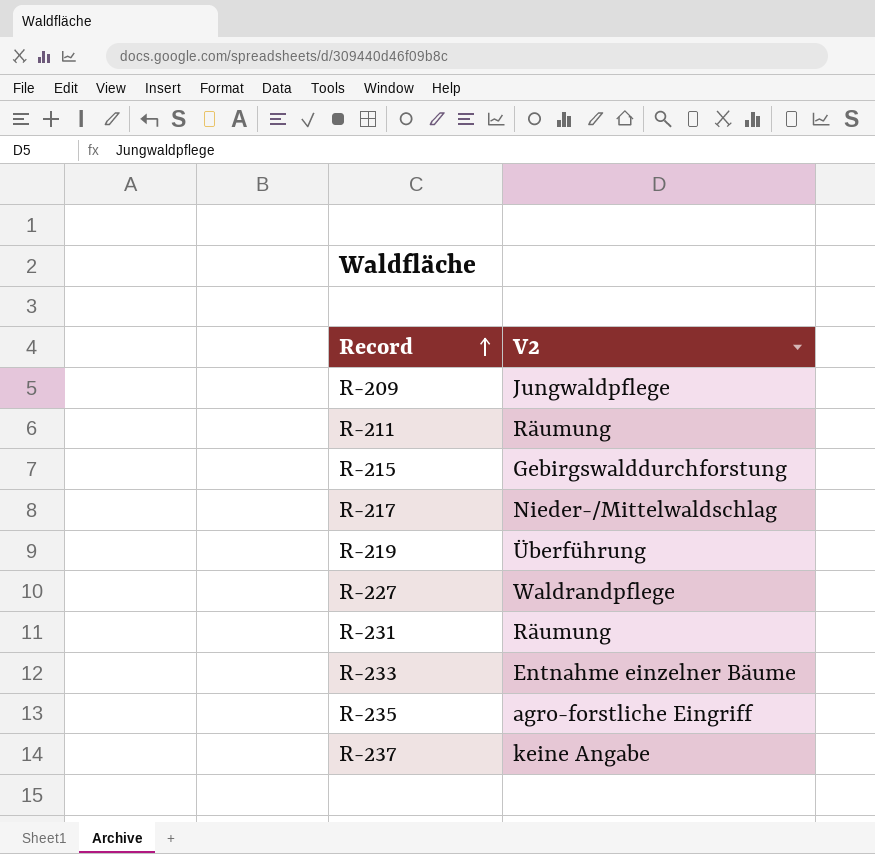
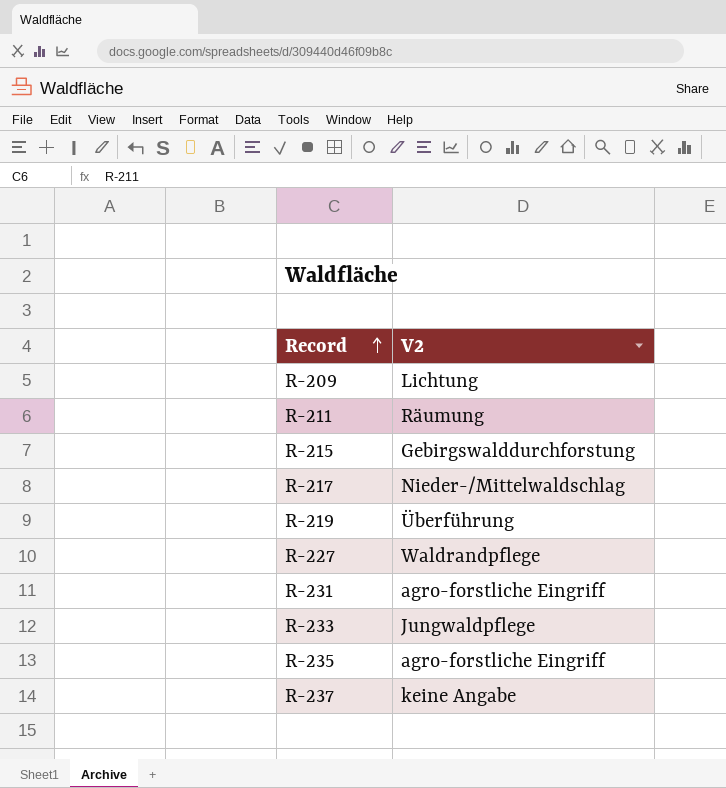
R-209 | V2: Jungwaldpflege -> Lichtung
R-231 | V2: Räumung -> agro-forstliche Eingriff
R-233 | V2: Entnahme einzelner Bäume -> Jungwaldpflege

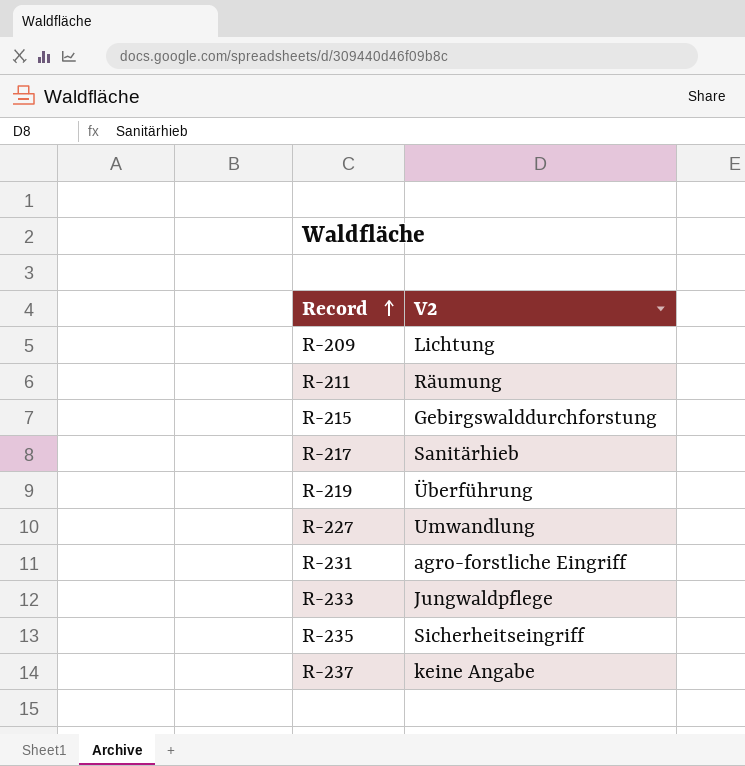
R-217 | V2: Nieder-/Mittelwaldschlag -> Sanitärhieb
R-227 | V2: Waldrandpflege -> Umwandlung
R-235 | V2: agro-forstliche Eingriff -> Sicherheitseingriff

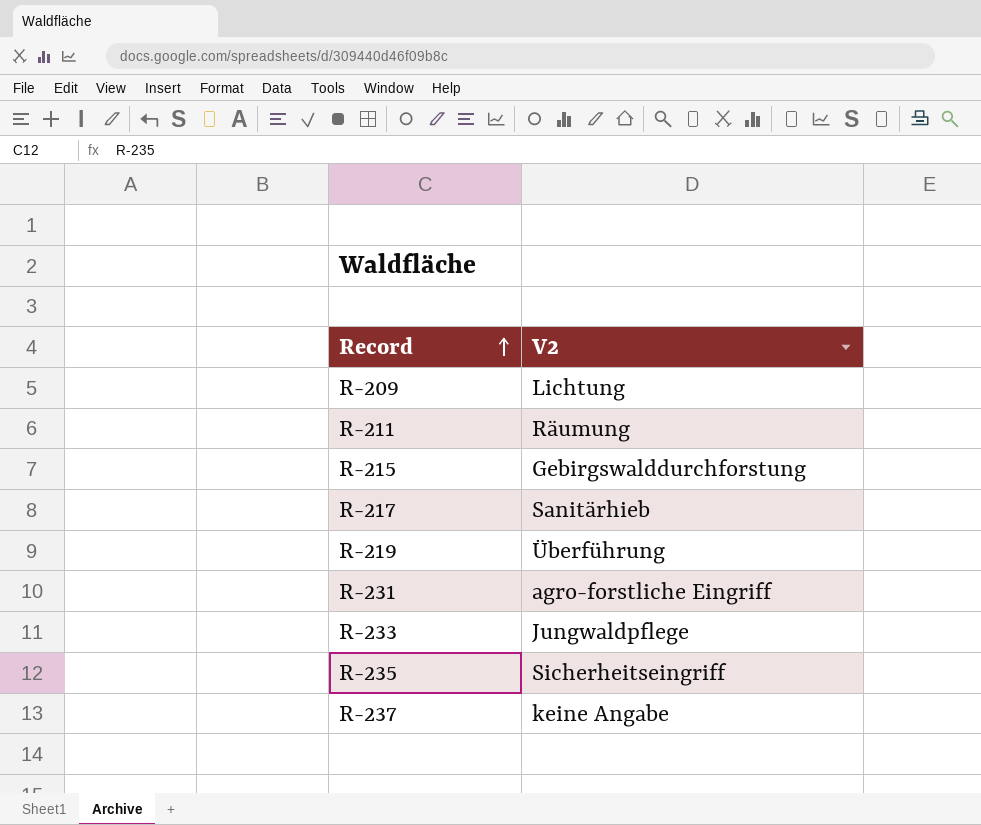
row R-227: Umwandlung -> none

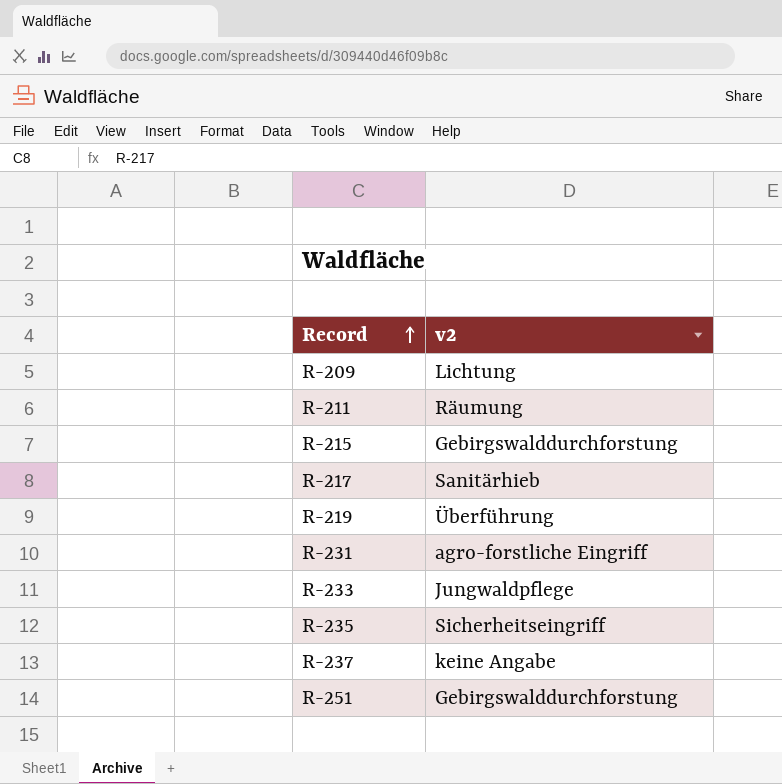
column name: V2 -> v2
row R-251: none -> Gebirgswalddurchforstung

